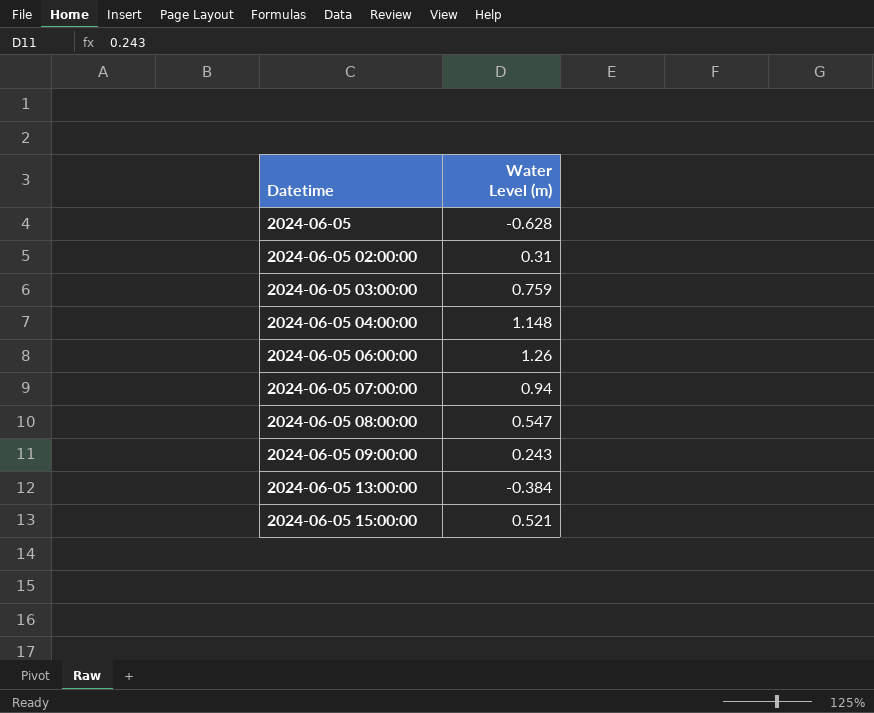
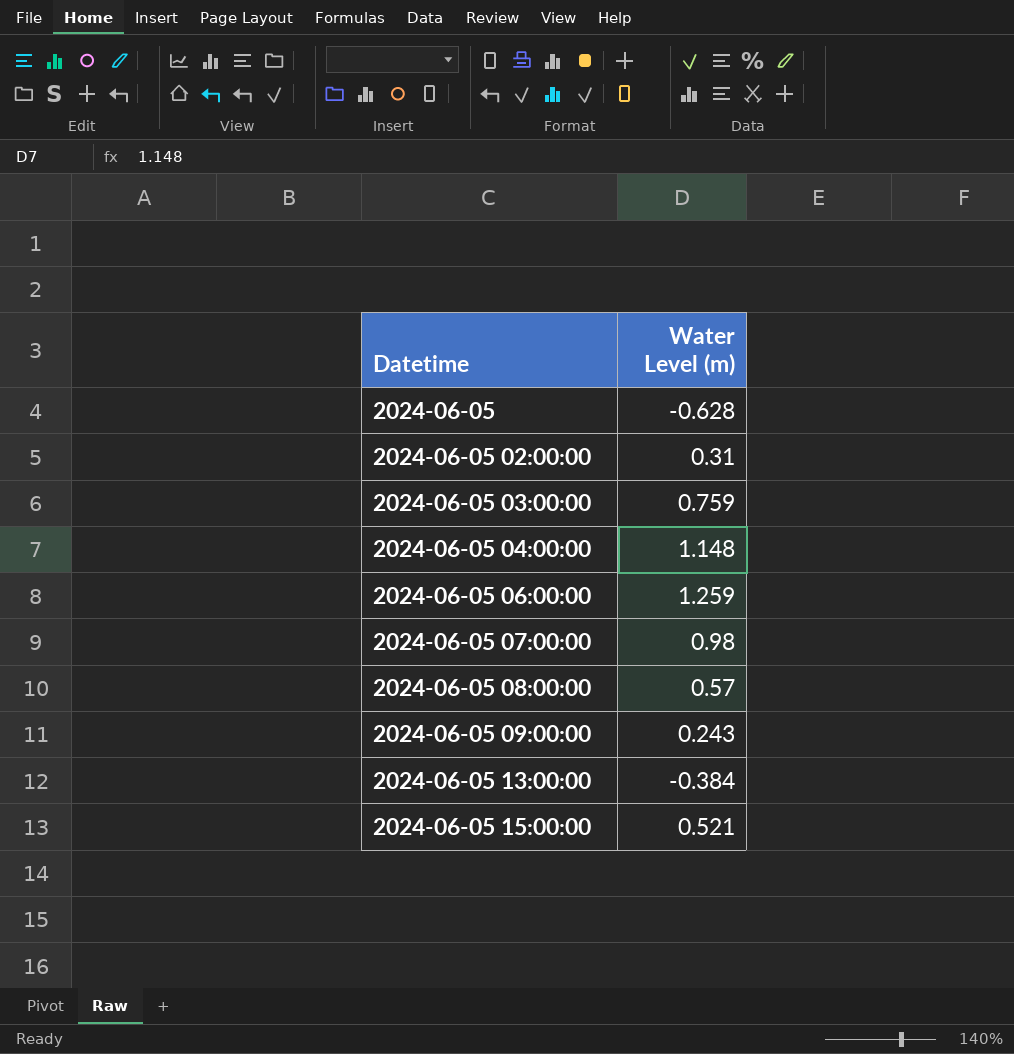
2024-06-05 06:00:00 | Water Level (m): 1.26 -> 1.259
2024-06-05 07:00:00 | Water Level (m): 0.94 -> 0.98
2024-06-05 08:00:00 | Water Level (m): 0.547 -> 0.57

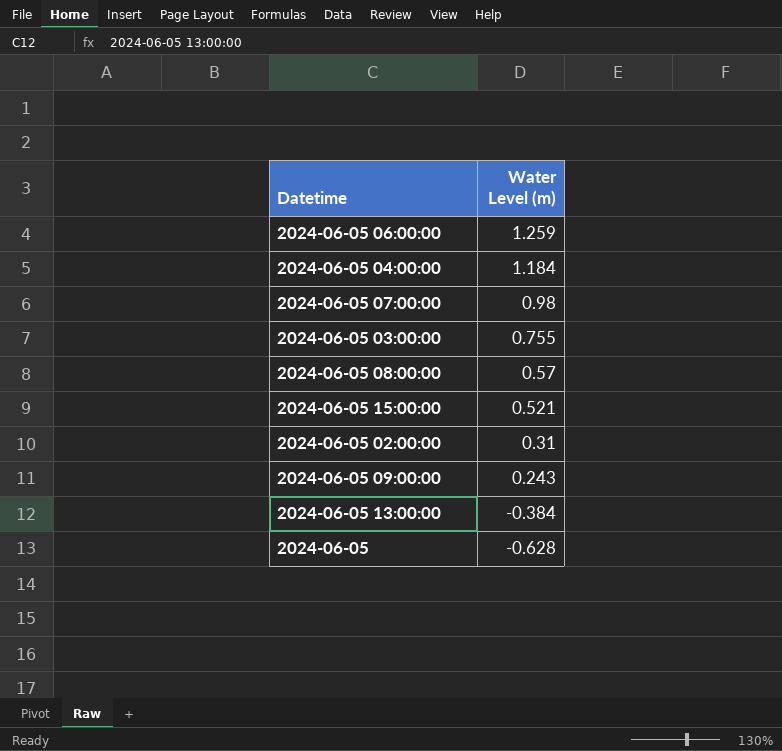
row order: Datetime ascending -> Water Level (m) descending
2024-06-05 04:00:00 | Water Level (m): 1.148 -> 1.184
2024-06-05 03:00:00 | Water Level (m): 0.759 -> 0.755

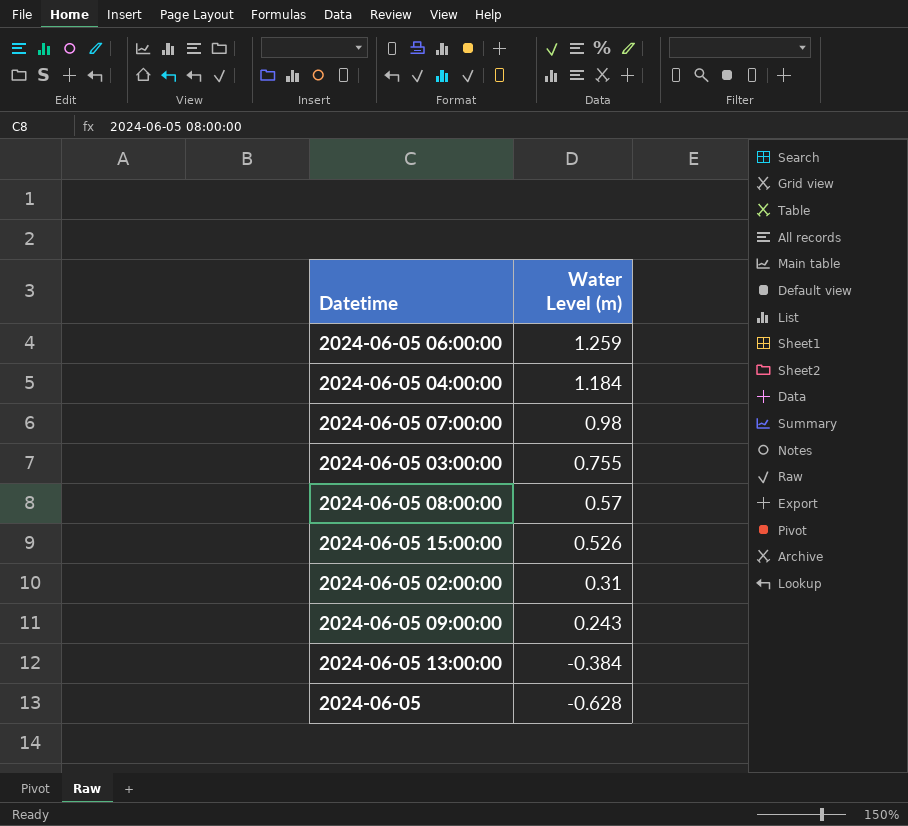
2024-06-05 15:00:00 | Water Level (m): 0.521 -> 0.526

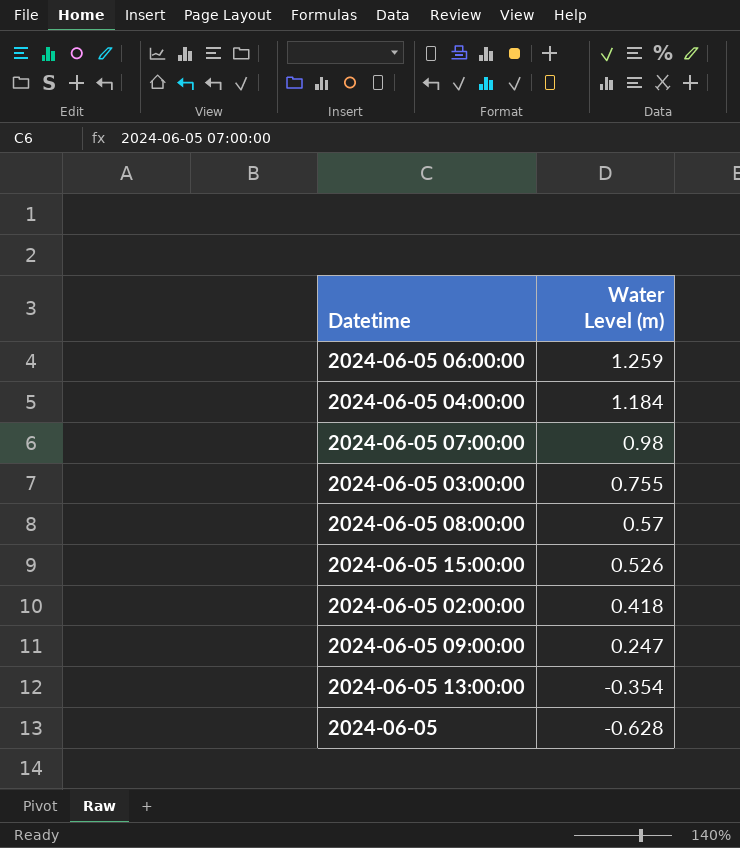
2024-06-05 02:00:00 | Water Level (m): 0.31 -> 0.418
2024-06-05 09:00:00 | Water Level (m): 0.243 -> 0.247
2024-06-05 13:00:00 | Water Level (m): -0.384 -> -0.354

